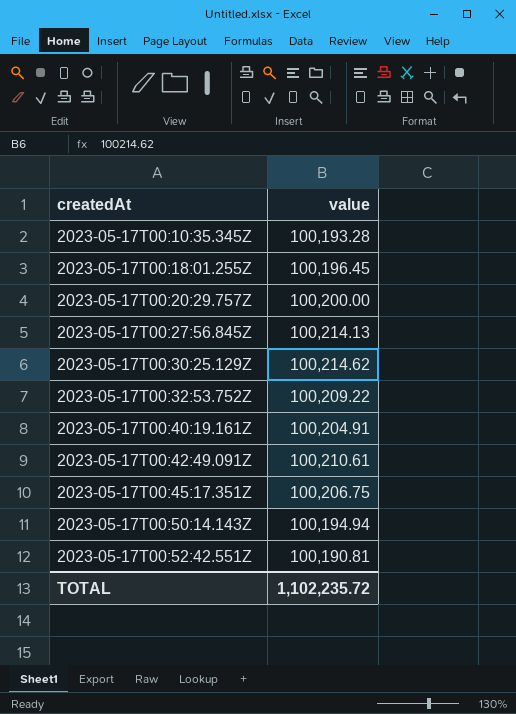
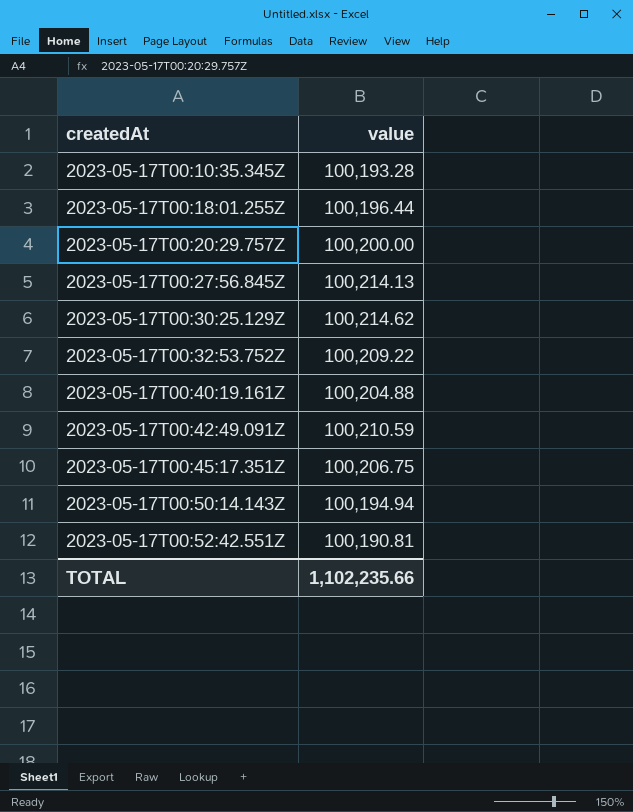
2023-05-17T00:18:01.255Z | value: 100,196.45 -> 100,196.44
2023-05-17T00:40:19.161Z | value: 100,204.91 -> 100,204.88
2023-05-17T00:42:49.091Z | value: 100,210.61 -> 100,210.59
TOTAL | value: 1,102,235.72 -> 1,102,235.66

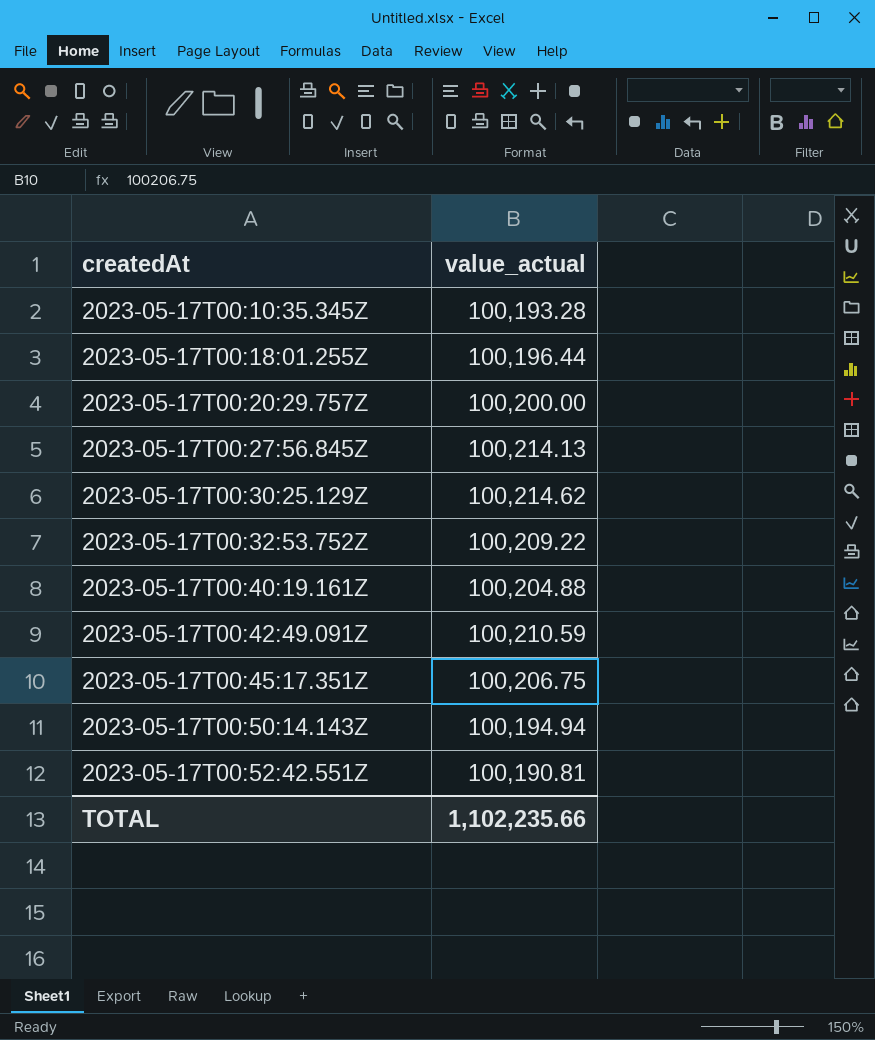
column name: value -> value_actual

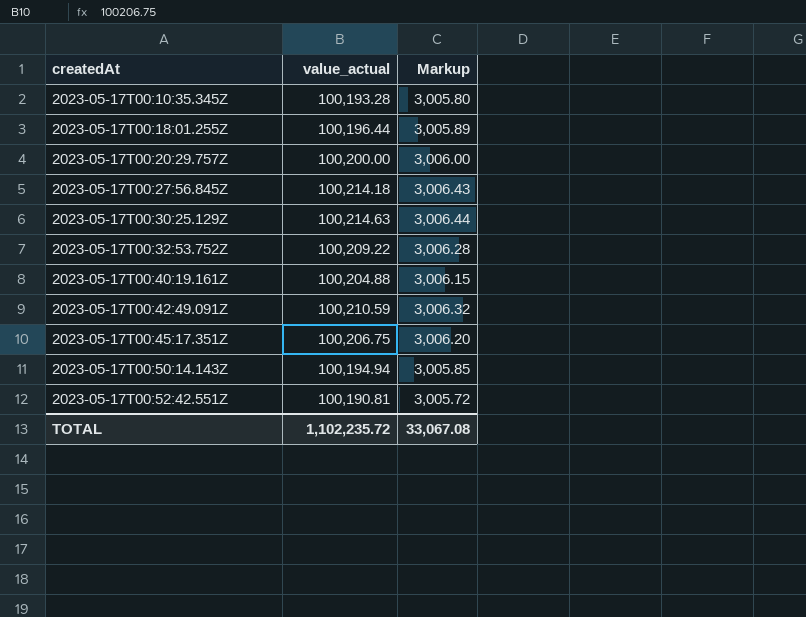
column Markup | formula: none -> [value_actual] * 0.03
2023-05-17T00:27:56.845Z | value_actual: 100,214.13 -> 100,214.18
2023-05-17T00:30:25.129Z | value_actual: 100,214.62 -> 100,214.63
TOTAL | value_actual: 1,102,235.66 -> 1,102,235.72

